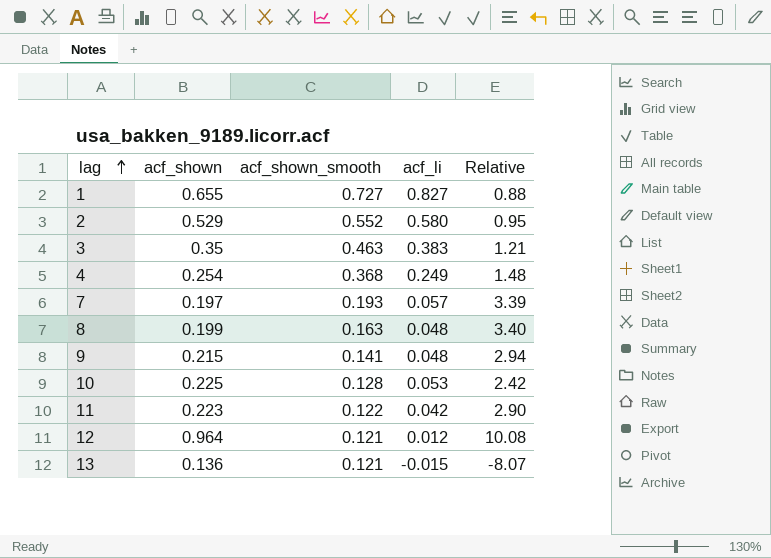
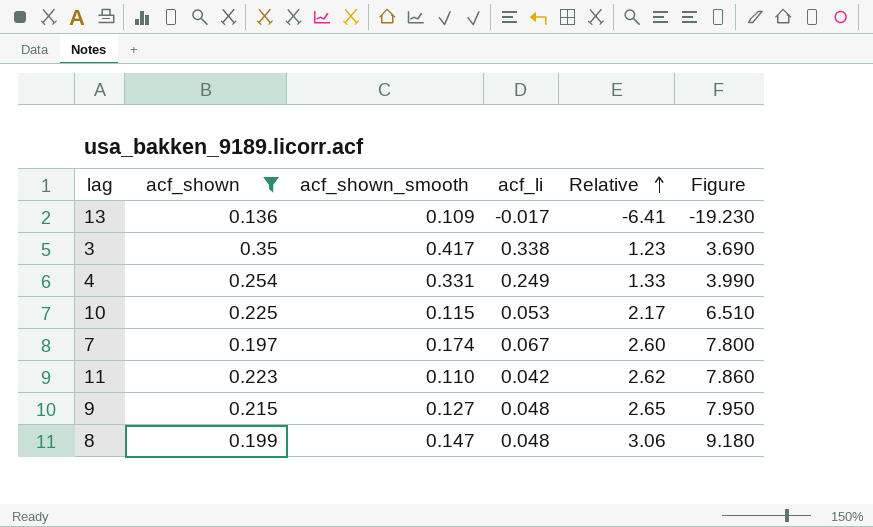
filter: none -> acf_shown <= 0.35
row order: lag ascending -> Relative ascending
column Figure | formula: none -> [Relative] * 3
13 | acf_shown_smooth: 0.121 -> 0.109
13 | acf_li: -0.015 -> -0.017
13 | Relative: -8.07 -> -6.41
3 | acf_shown_smooth: 0.463 -> 0.417
3 | acf_li: 0.383 -> 0.338
3 | Relative: 1.21 -> 1.23
4 | acf_shown_smooth: 0.368 -> 0.331
4 | Relative: 1.48 -> 1.33
10 | acf_shown_smooth: 0.128 -> 0.115
10 | Relative: 2.42 -> 2.17
7 | acf_shown_smooth: 0.193 -> 0.174
7 | acf_li: 0.057 -> 0.067
7 | Relative: 3.39 -> 2.60
11 | acf_shown_smooth: 0.122 -> 0.110
11 | Relative: 2.90 -> 2.62
9 | acf_shown_smooth: 0.141 -> 0.127
9 | Relative: 2.94 -> 2.65
8 | acf_shown_smooth: 0.163 -> 0.147
8 | Relative: 3.40 -> 3.06

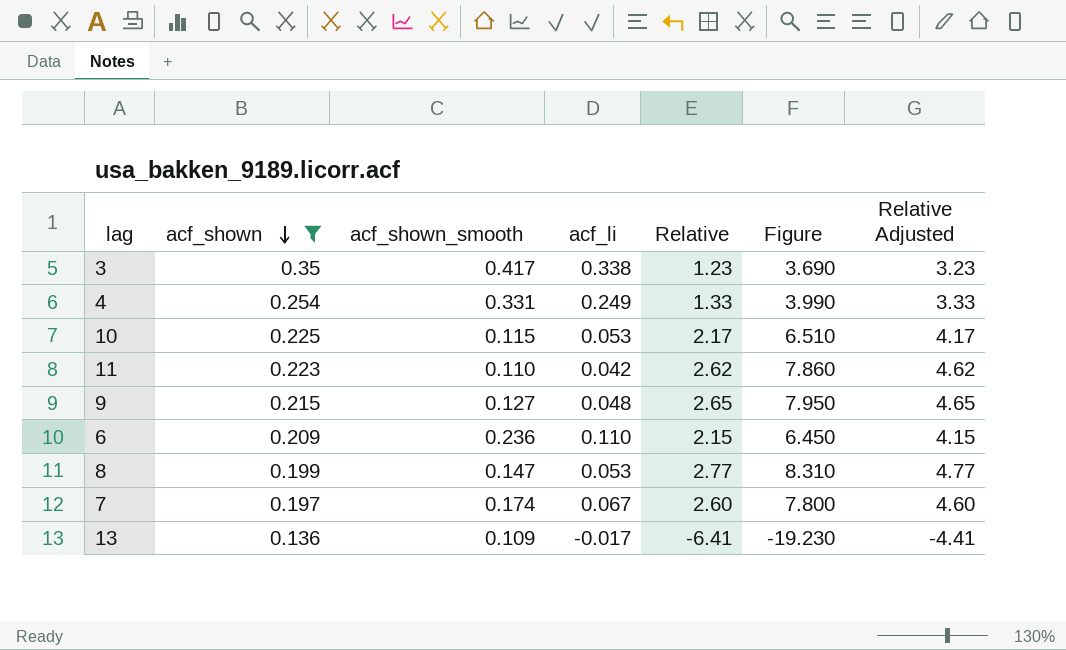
row order: Relative ascending -> acf_shown descending
column Relative Adjusted | formula: none -> [Relative] + 2
row 6: none -> 0.209 | 0.236 | 0.110 | 2.15 | 6.450 | 4.15
8 | acf_li: 0.048 -> 0.053
8 | Relative: 3.06 -> 2.77
8 | Figure: 9.180 -> 8.310

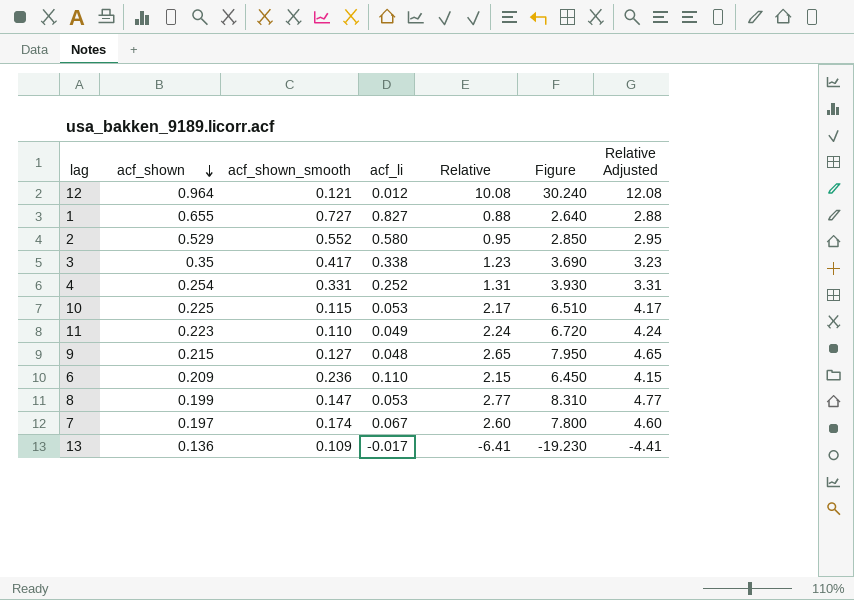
filter: acf_shown <= 0.35 -> none
4 | acf_li: 0.249 -> 0.252
4 | Relative: 1.33 -> 1.31
4 | Figure: 3.990 -> 3.930
4 | Relative Adjusted: 3.33 -> 3.31
11 | acf_li: 0.042 -> 0.049
11 | Relative: 2.62 -> 2.24
11 | Figure: 7.860 -> 6.720
11 | Relative Adjusted: 4.62 -> 4.24

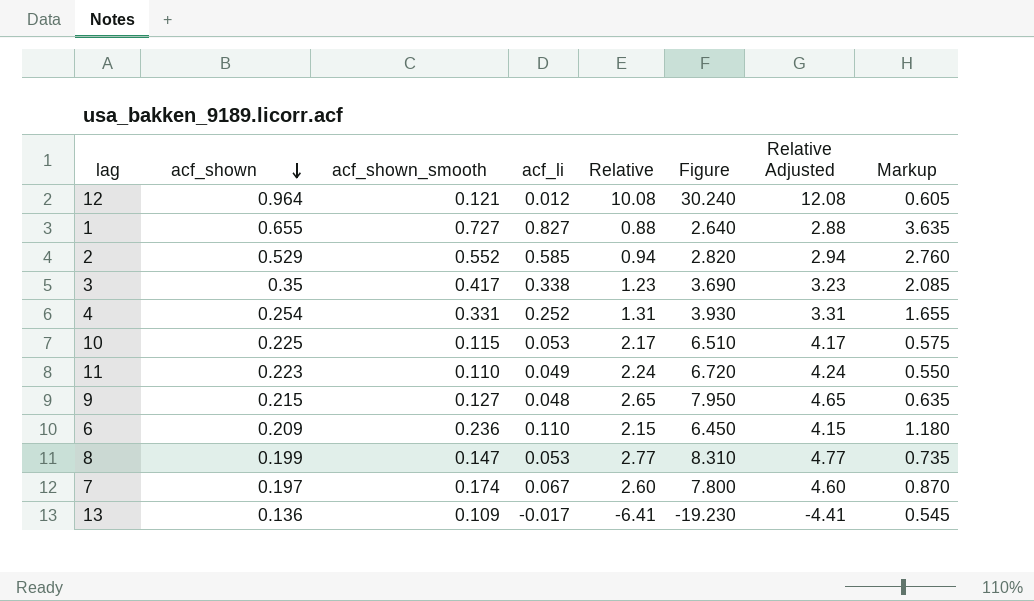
column Markup | formula: none -> [acf_shown_smooth] * 5
2 | acf_li: 0.580 -> 0.585
2 | Relative: 0.95 -> 0.94
2 | Figure: 2.850 -> 2.820
2 | Relative Adjusted: 2.95 -> 2.94

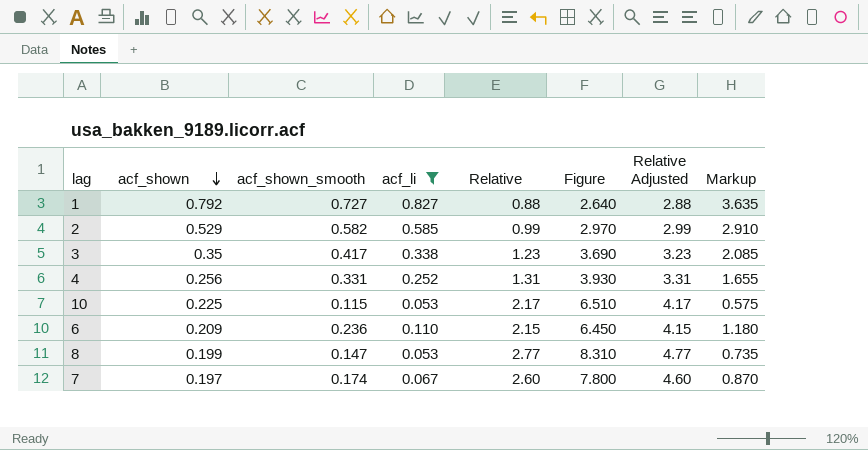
filter: none -> acf_li >= 0.053
1 | acf_shown: 0.655 -> 0.792
2 | acf_shown_smooth: 0.552 -> 0.582
2 | Relative: 0.94 -> 0.99
2 | Figure: 2.820 -> 2.970
2 | Relative Adjusted: 2.94 -> 2.99
2 | Markup: 2.760 -> 2.910
4 | acf_shown: 0.254 -> 0.256

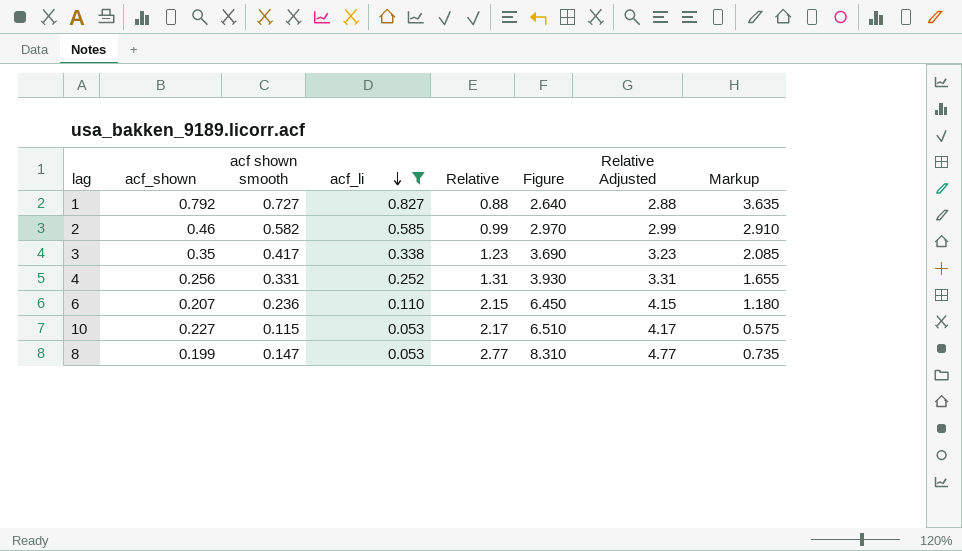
row order: acf_shown descending -> acf_li descending
column name: acf_shown_smooth -> acf shown smooth
row 7: 0.197 | 0.174 | 0.067 | 2.60 | 7.800 | 4.60 | 0.870 -> none
2 | acf_shown: 0.529 -> 0.46
6 | acf_shown: 0.209 -> 0.207
10 | acf_shown: 0.225 -> 0.227

